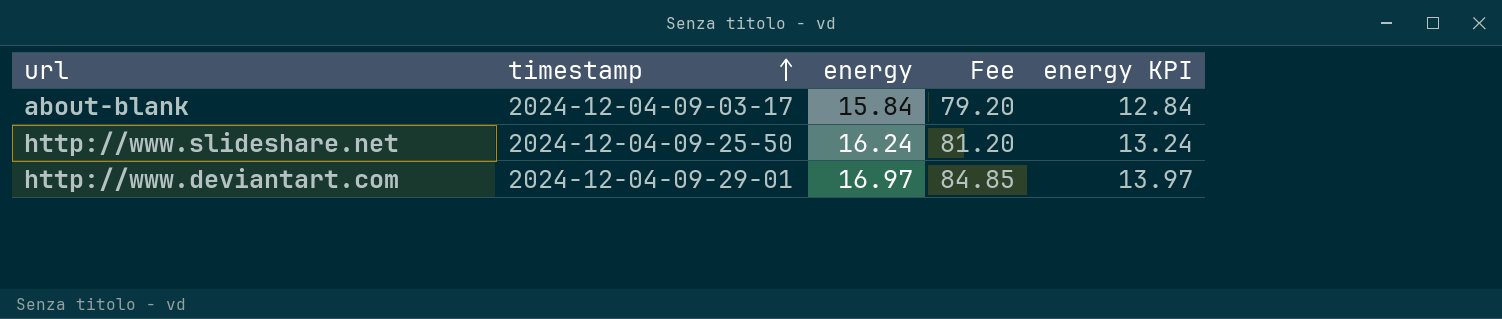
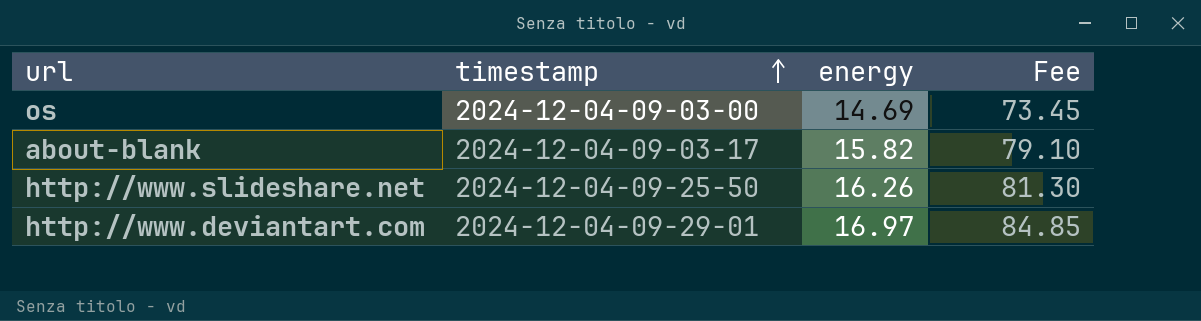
column energy KPI | formula: [energy] - 3 -> none
row os: none -> 2024-12-04-09-03-00 | 14.69 | 73.45
about-blank | energy: 15.84 -> 15.82
about-blank | Fee: 79.20 -> 79.10
http://www.slideshare.net | energy: 16.24 -> 16.26
http://www.slideshare.net | Fee: 81.20 -> 81.30

